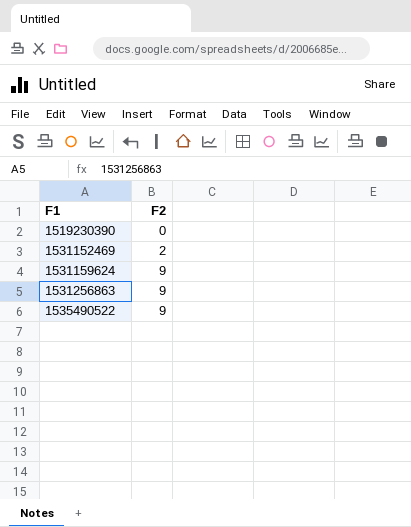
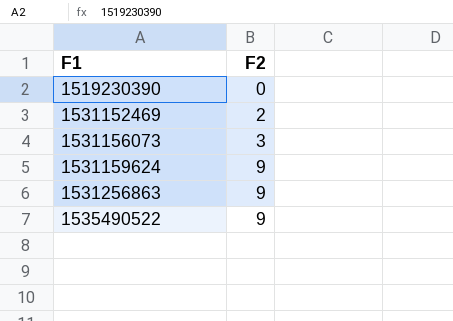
row 1531156073: none -> 3

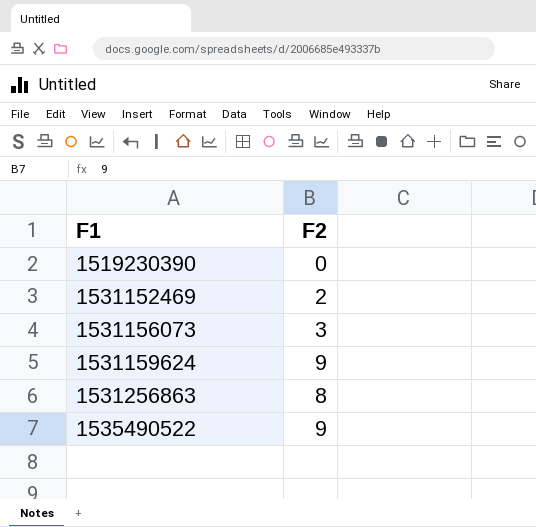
1531256863 | F2: 9 -> 8

